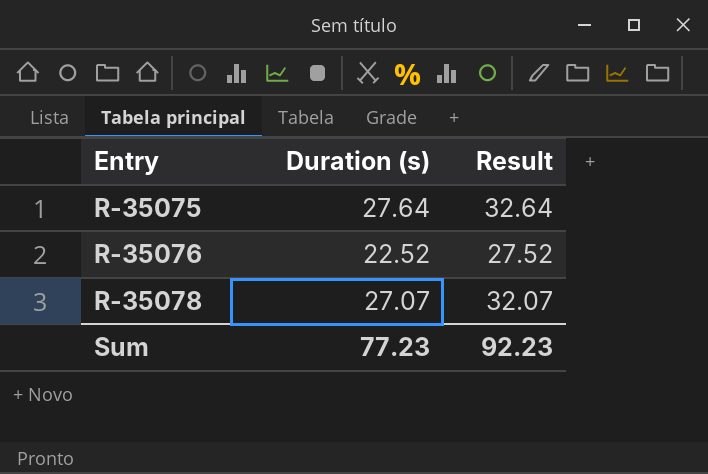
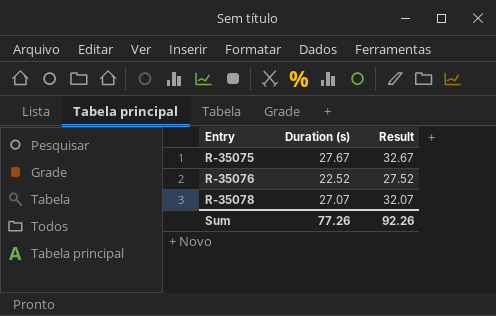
R-35075 | Duration (s): 27.64 -> 27.67
R-35075 | Result: 32.64 -> 32.67
Sum | Duration (s): 77.23 -> 77.26
Sum | Result: 92.23 -> 92.26

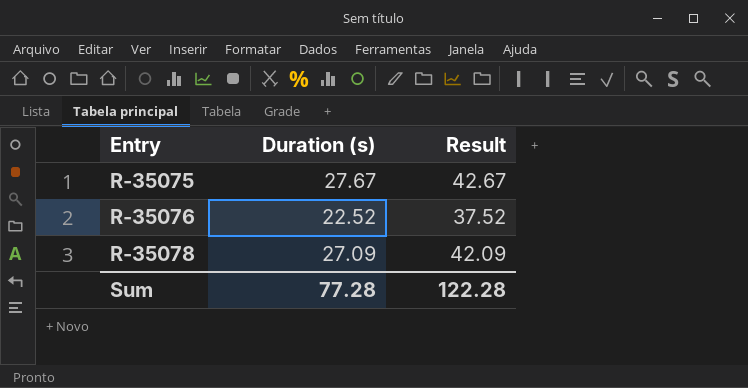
column Result | formula: [Duration (s)] + 5 -> [Duration (s)] + 15
R-35078 | Duration (s): 27.07 -> 27.09
Sum | Duration (s): 77.26 -> 77.28
Sum | Result: 92.26 -> 122.28

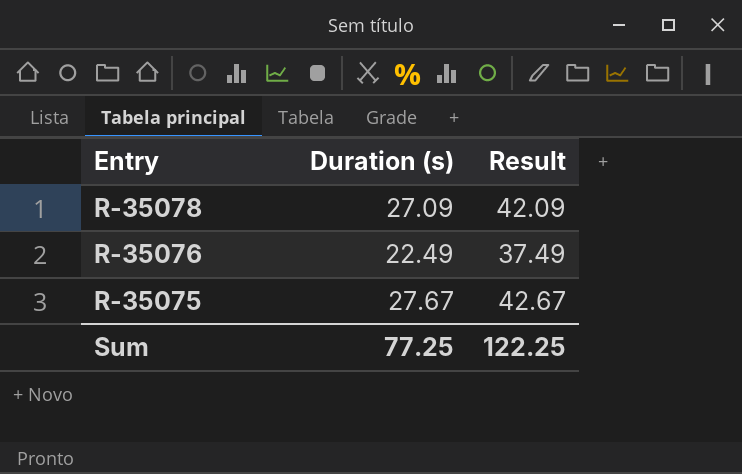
row order: Entry ascending -> Entry descending
R-35076 | Duration (s): 22.52 -> 22.49
R-35076 | Result: 37.52 -> 37.49
Sum | Duration (s): 77.28 -> 77.25
Sum | Result: 122.28 -> 122.25

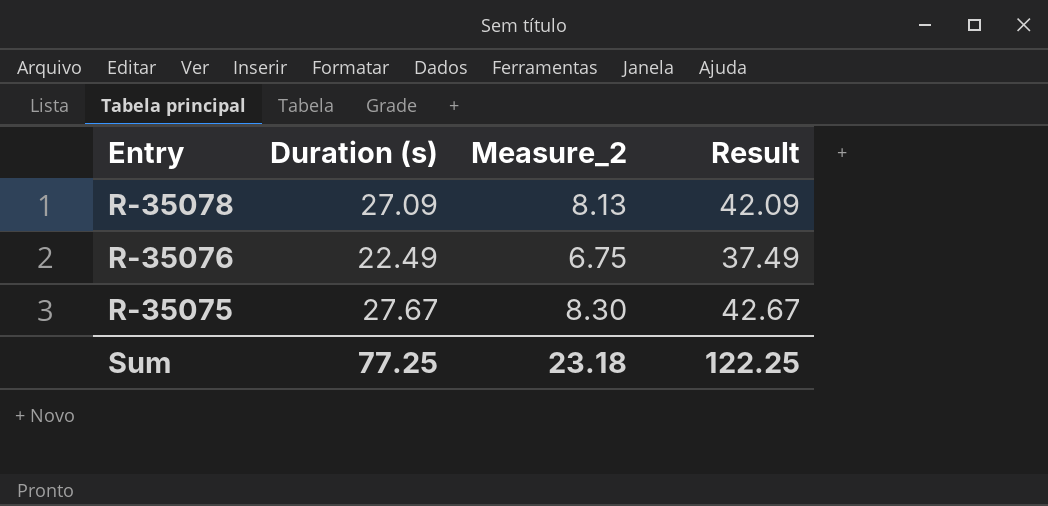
column Measure_2 | formula: none -> [Duration (s)] * 0.3

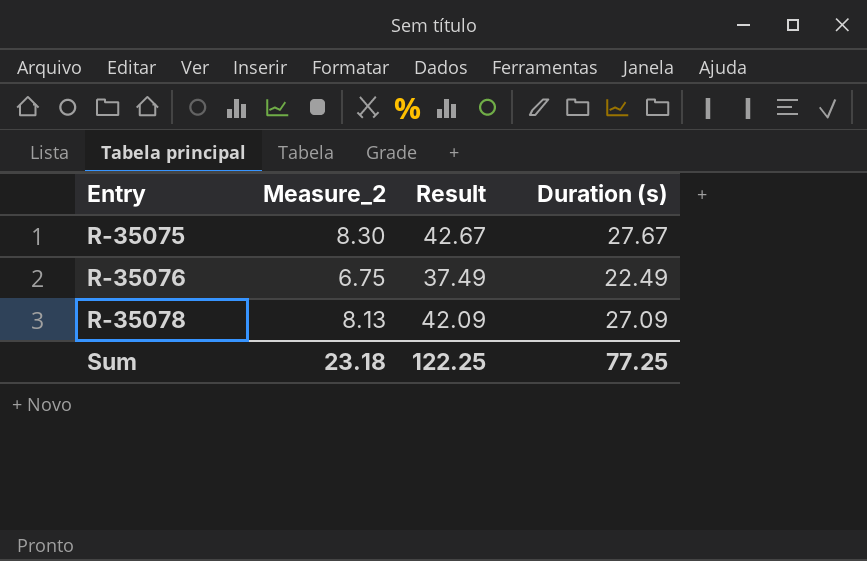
row order: Entry descending -> Entry ascending
column Duration (s) | position: 2 -> 4

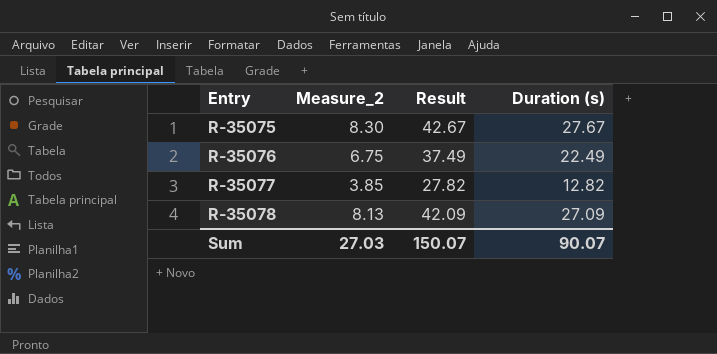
row R-35077: none -> 3.85 | 27.82 | 12.82
Sum | Measure_2: 23.18 -> 27.03
Sum | Result: 122.25 -> 150.07
Sum | Duration (s): 77.25 -> 90.07

